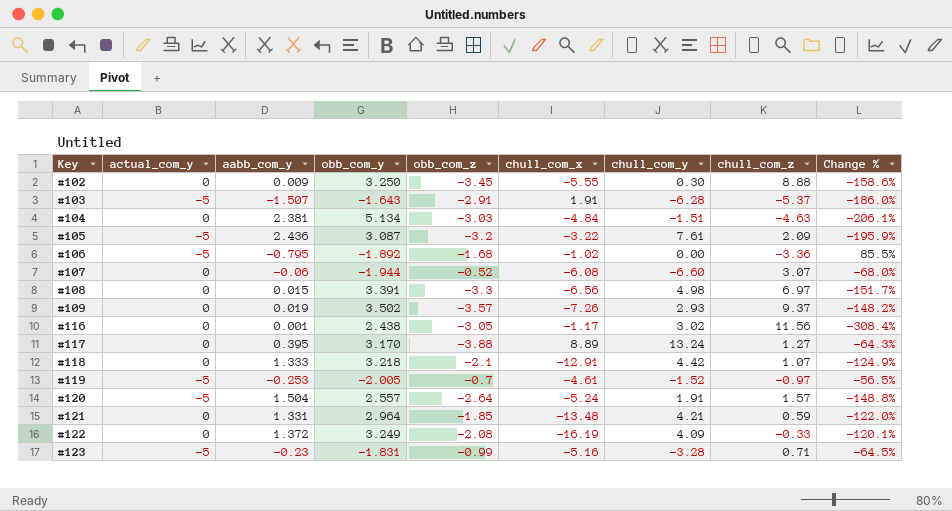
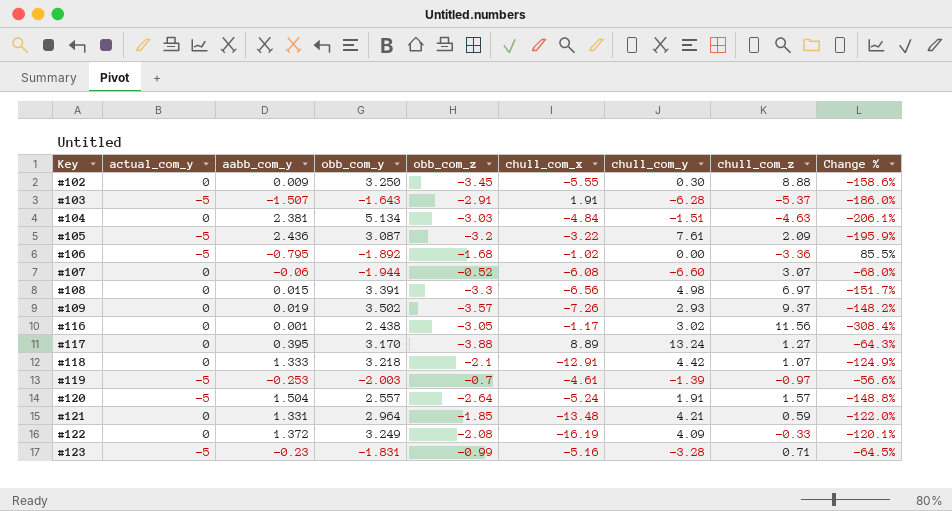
#119 | obb_com_y: -2.005 -> -2.003
#119 | chull_com_y: -1.52 -> -1.39
#119 | Change %: -56.5% -> -56.6%

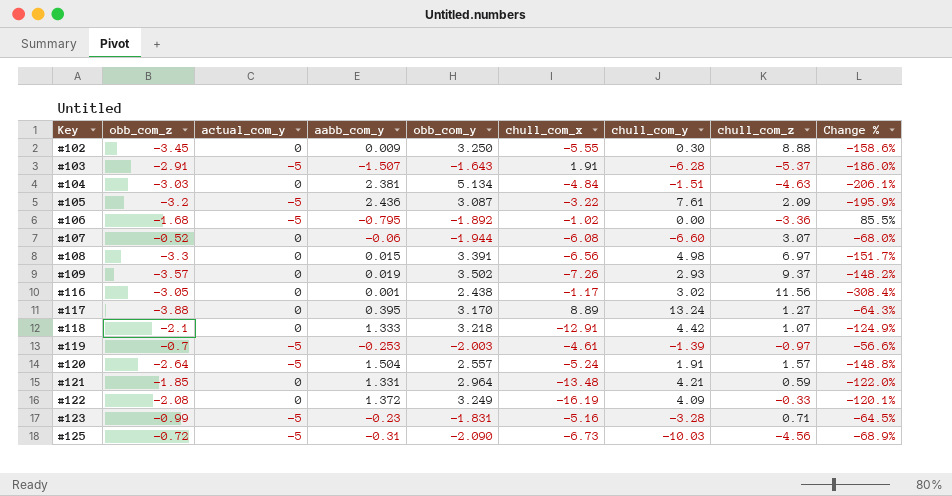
column obb_com_z | position: 5 -> 2
row #125: none -> -0.72 | -5 | -0.31 | -2.090 | -6.73 | -10.03 | -4.56 | -68.9%

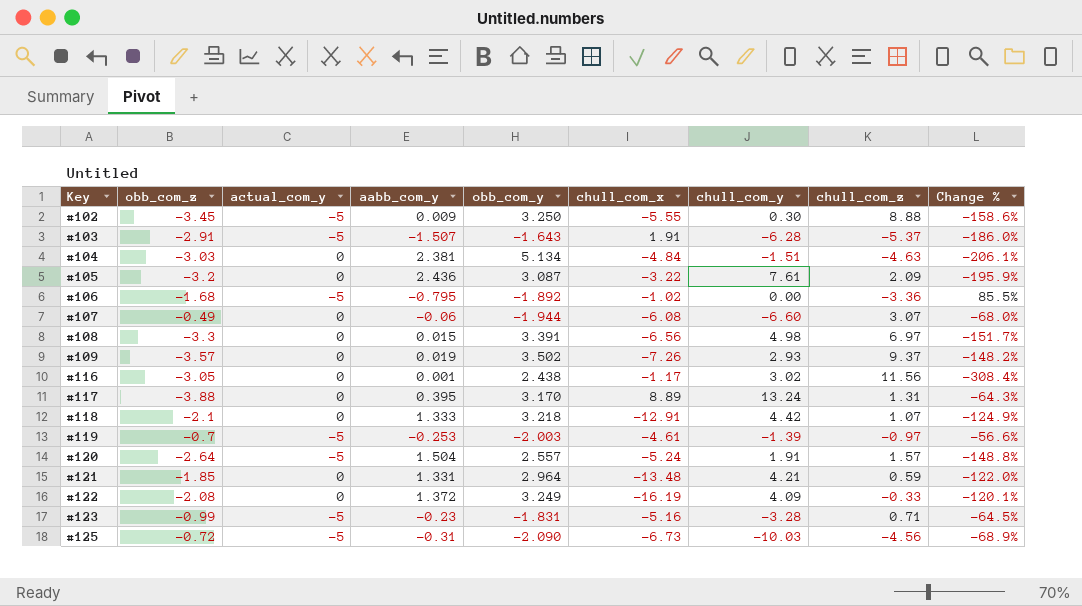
#102 | actual_com_y: 0 -> -5
#105 | actual_com_y: -5 -> 0
#107 | obb_com_z: -0.52 -> -0.49
#117 | chull_com_z: 1.27 -> 1.31

